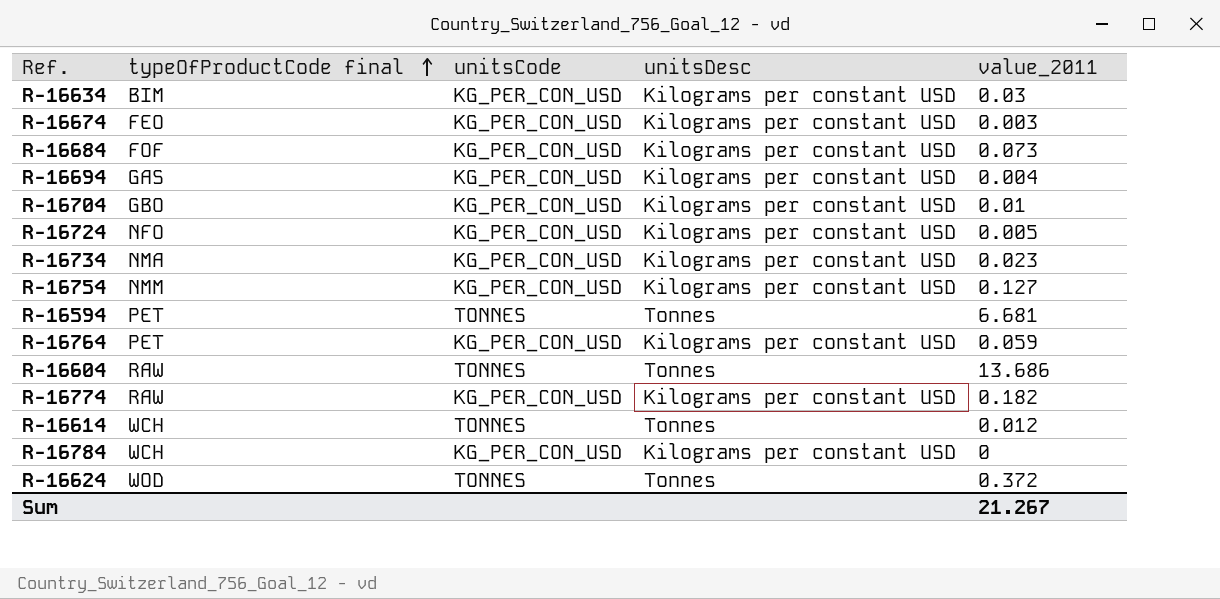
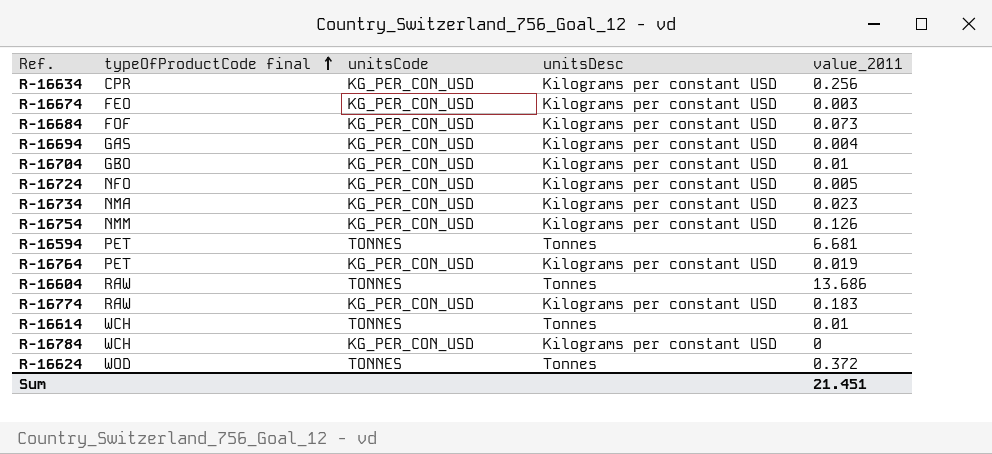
R-16634 | typeOfProductCode final: BIM -> CPR
R-16634 | value_2011: 0.03 -> 0.256
R-16754 | value_2011: 0.127 -> 0.126
R-16764 | value_2011: 0.059 -> 0.019
R-16774 | value_2011: 0.182 -> 0.183
R-16614 | value_2011: 0.012 -> 0.01
Sum | value_2011: 21.267 -> 21.451

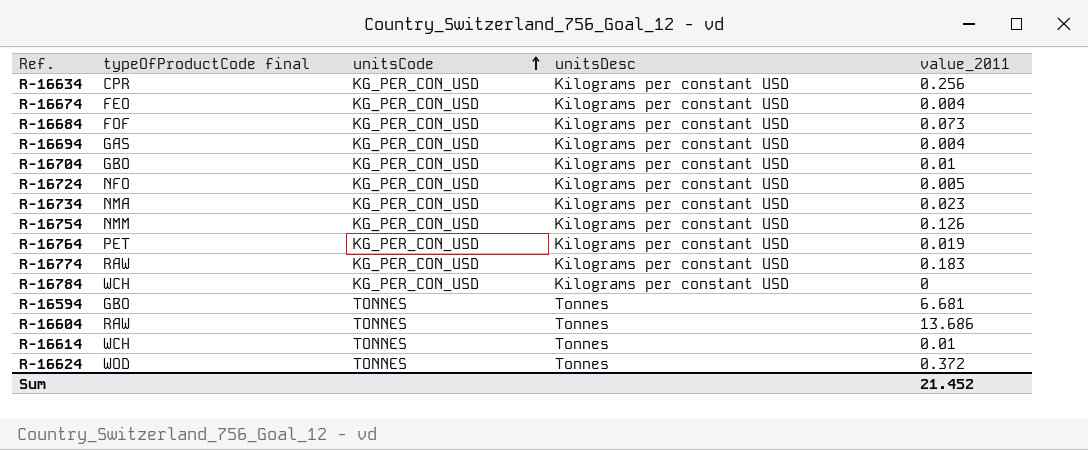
row order: typeOfProductCode final ascending -> unitsCode ascending
R-16674 | value_2011: 0.003 -> 0.004
R-16594 | typeOfProductCode final: PET -> GBO
Sum | value_2011: 21.451 -> 21.452

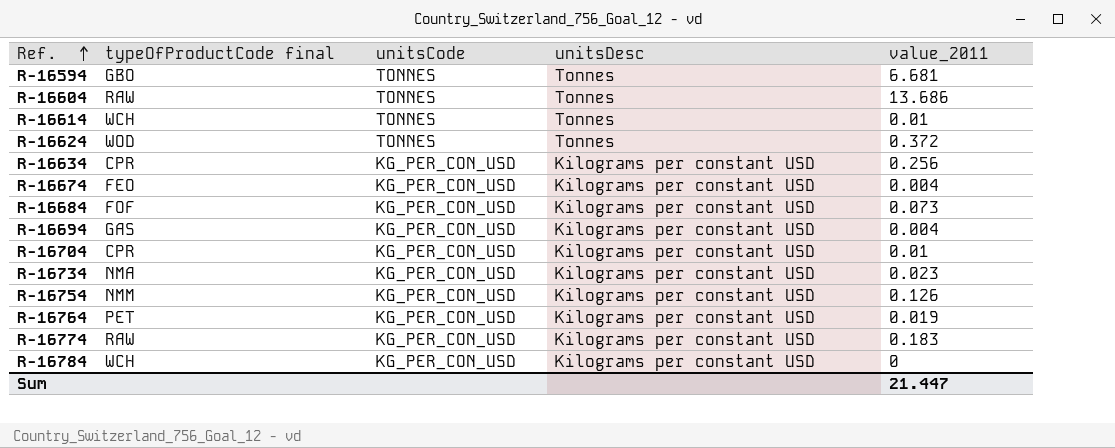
row order: unitsCode ascending -> Ref. ascending
row R-16724: NFO | KG_PER_CON_USD | Kilograms per constant USD | 0.005 -> none
R-16704 | typeOfProductCode final: GBO -> CPR
Sum | value_2011: 21.452 -> 21.447

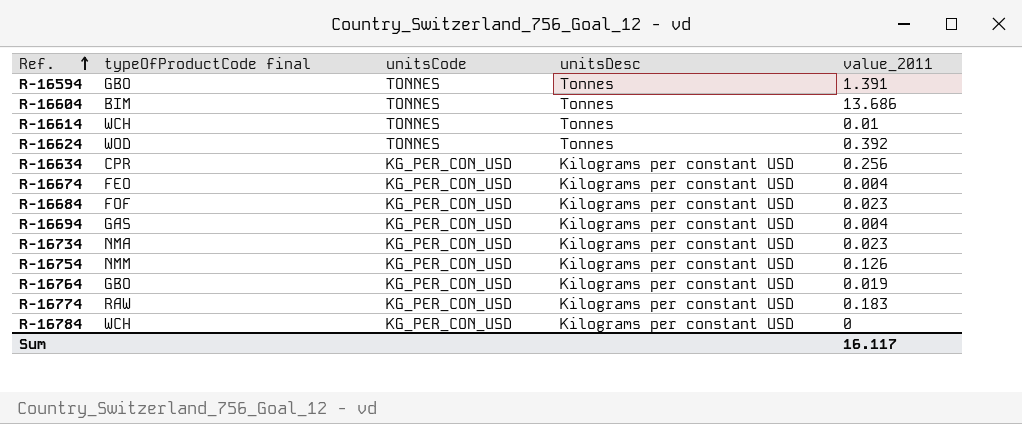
row R-16704: CPR | KG_PER_CON_USD | Kilograms per constant USD | 0.01 -> none
R-16594 | value_2011: 6.681 -> 1.391
R-16604 | typeOfProductCode final: RAW -> BIM
R-16624 | value_2011: 0.372 -> 0.392
R-16684 | value_2011: 0.073 -> 0.023
R-16764 | typeOfProductCode final: PET -> GBO
Sum | value_2011: 21.447 -> 16.117

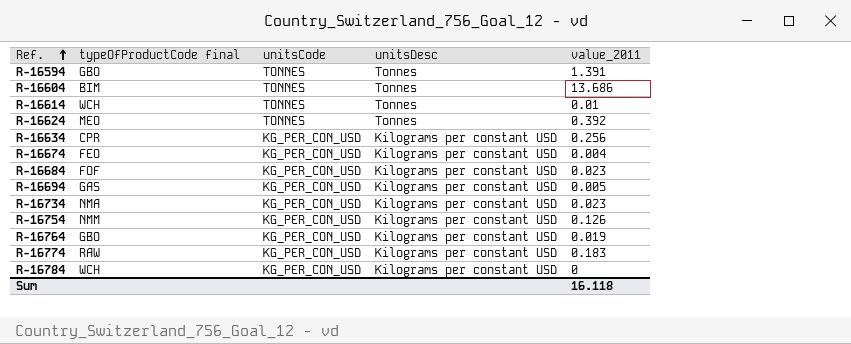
R-16624 | typeOfProductCode final: WOD -> MEO
R-16694 | value_2011: 0.004 -> 0.005
Sum | value_2011: 16.117 -> 16.118

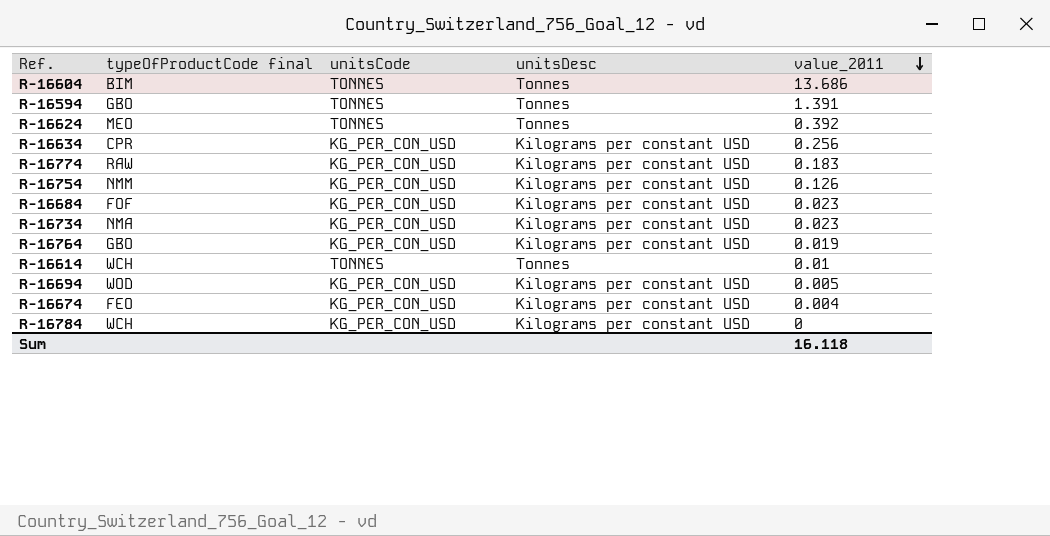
row order: Ref. ascending -> value_2011 descending
R-16694 | typeOfProductCode final: GAS -> WOD

